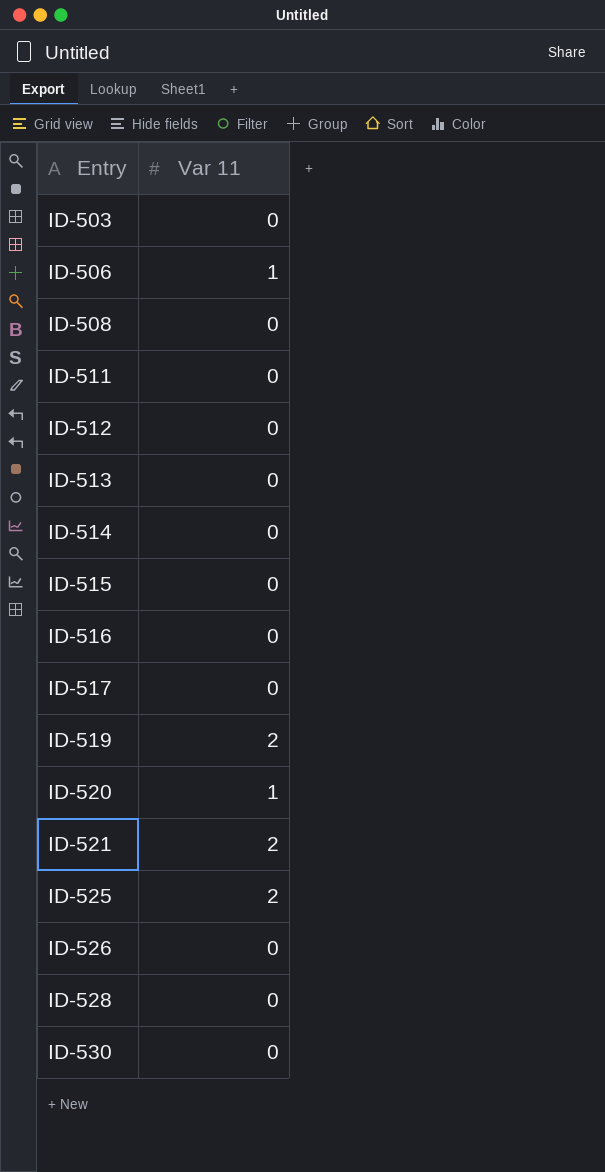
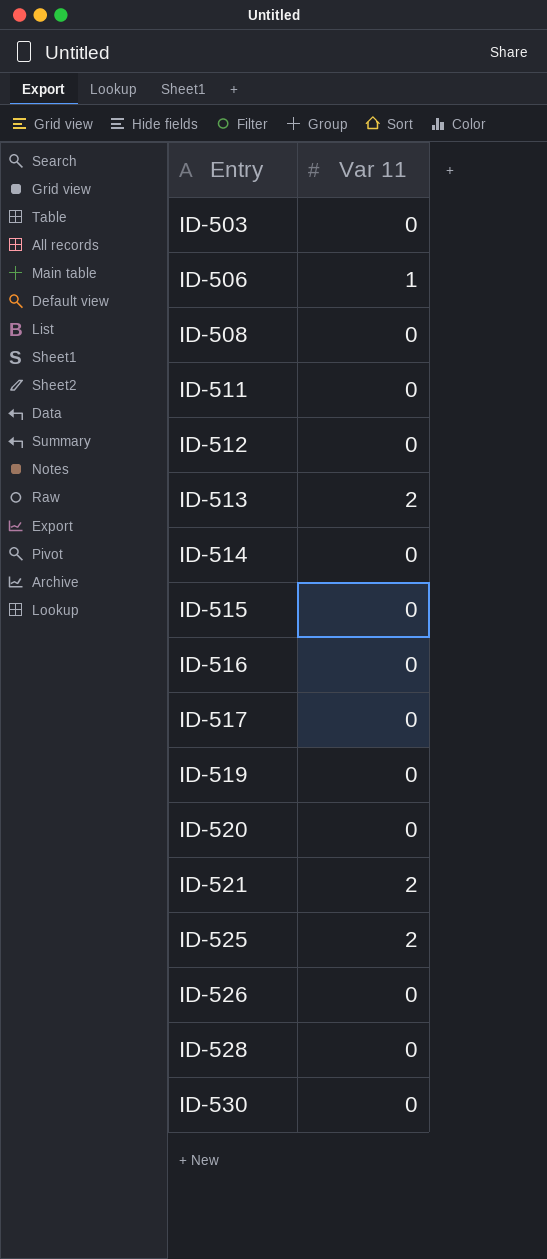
ID-513 | Var 11: 0 -> 2
ID-519 | Var 11: 2 -> 0
ID-520 | Var 11: 1 -> 0

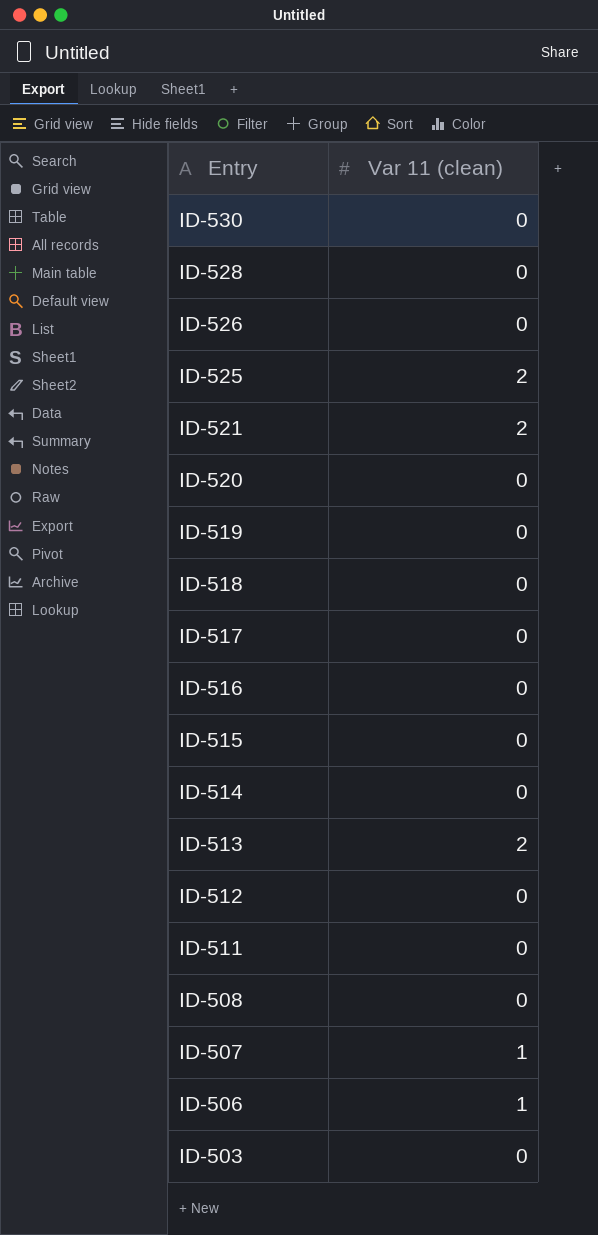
row order: Entry ascending -> Entry descending
column name: Var 11 -> Var 11 (clean)
row ID-518: none -> 0
row ID-507: none -> 1

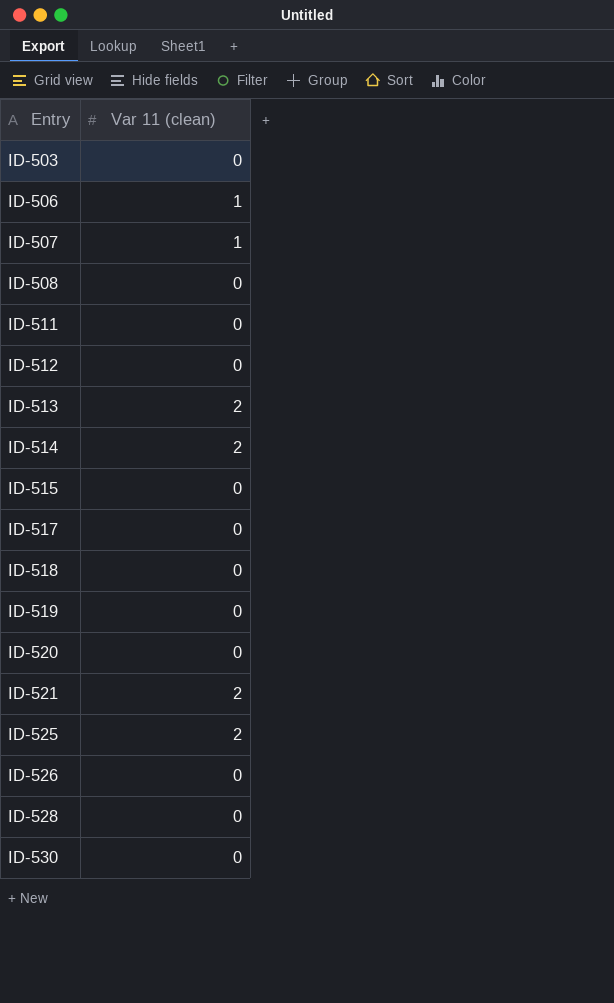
row order: Entry descending -> Entry ascending
row ID-516: 0 -> none
ID-514 | Var 11 (clean): 0 -> 2

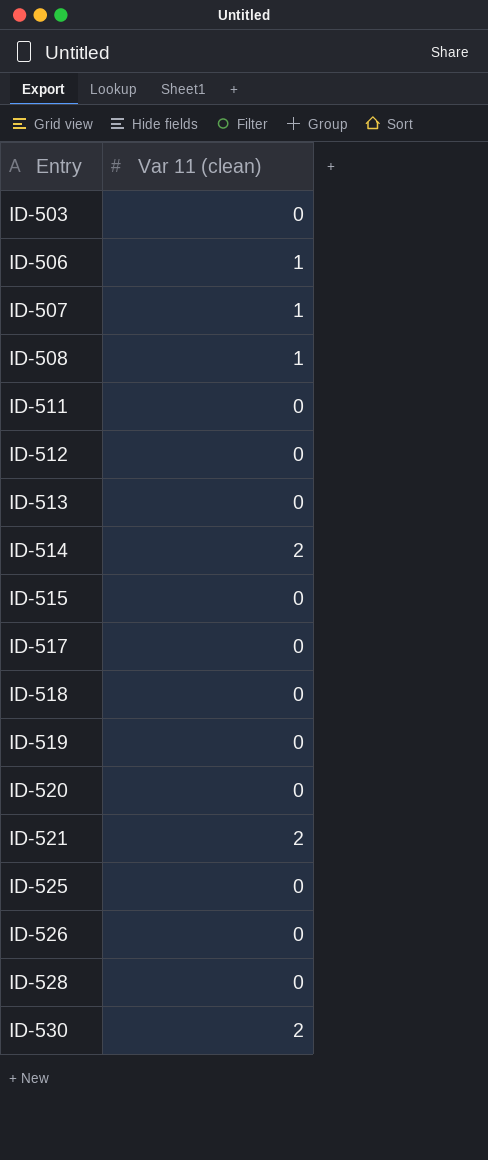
ID-508 | Var 11 (clean): 0 -> 1
ID-513 | Var 11 (clean): 2 -> 0
ID-525 | Var 11 (clean): 2 -> 0
ID-530 | Var 11 (clean): 0 -> 2

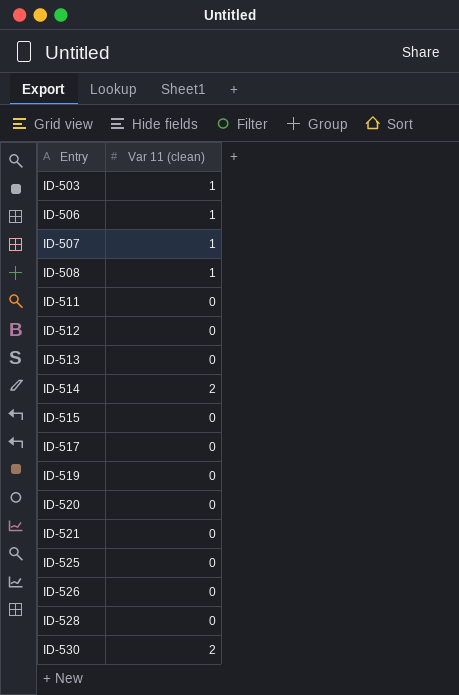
row ID-518: 0 -> none
ID-503 | Var 11 (clean): 0 -> 1
ID-521 | Var 11 (clean): 2 -> 0

